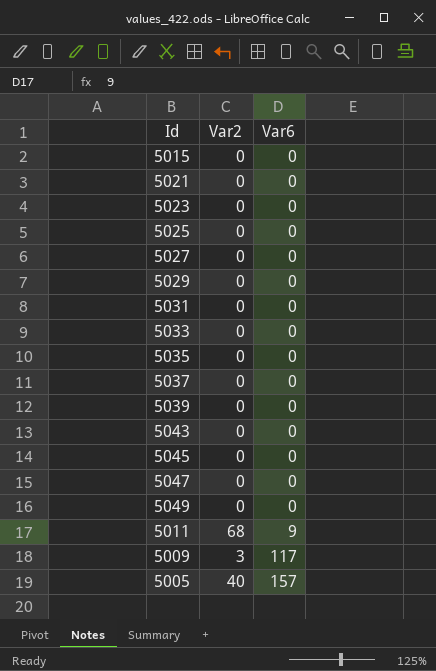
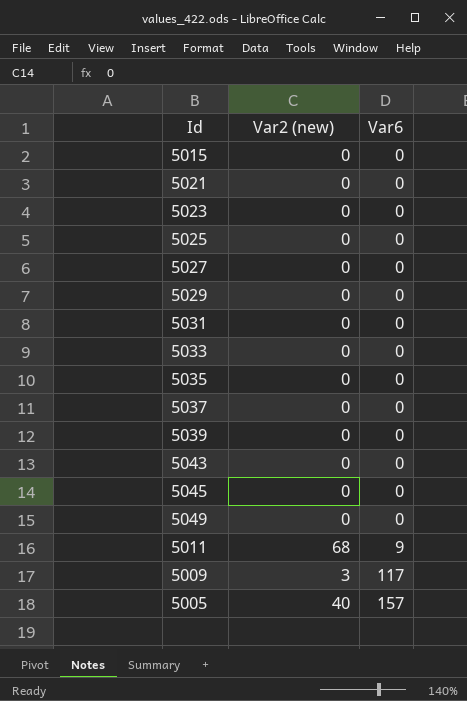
column name: Var2 -> Var2 (new)
row 5047: 0 | 0 -> none

